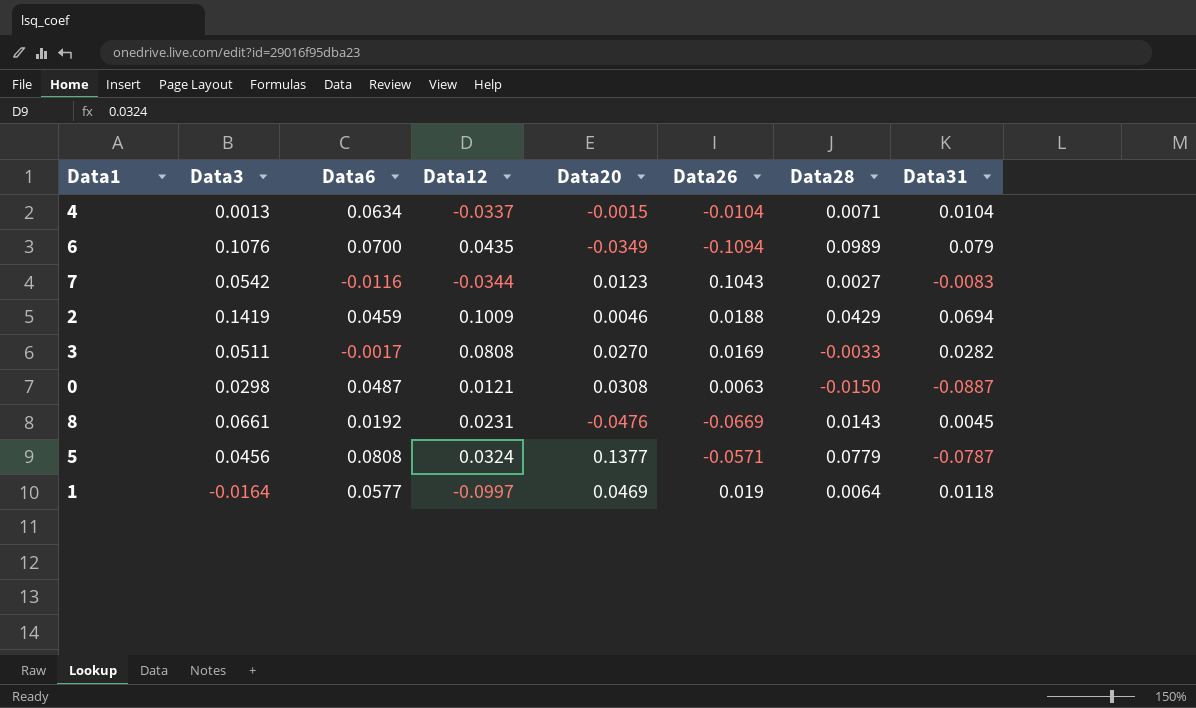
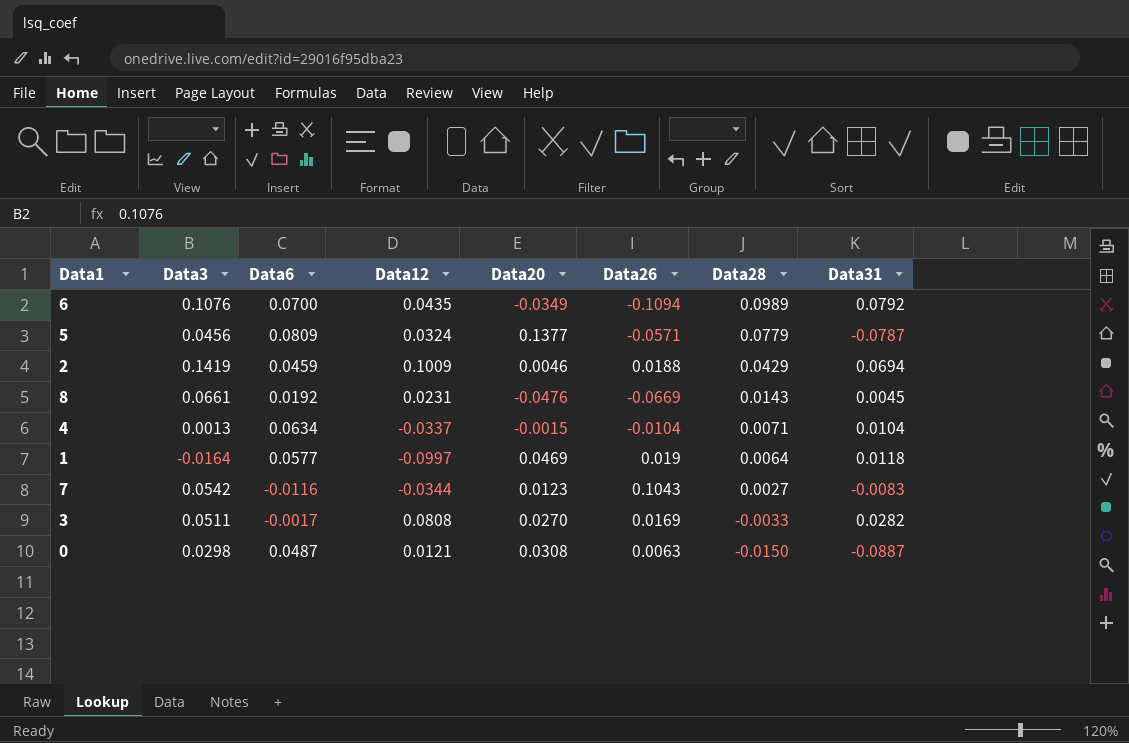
row order: none -> Data28 descending
6 | Data31: 0.079 -> 0.0792
5 | Data6: 0.0808 -> 0.0809

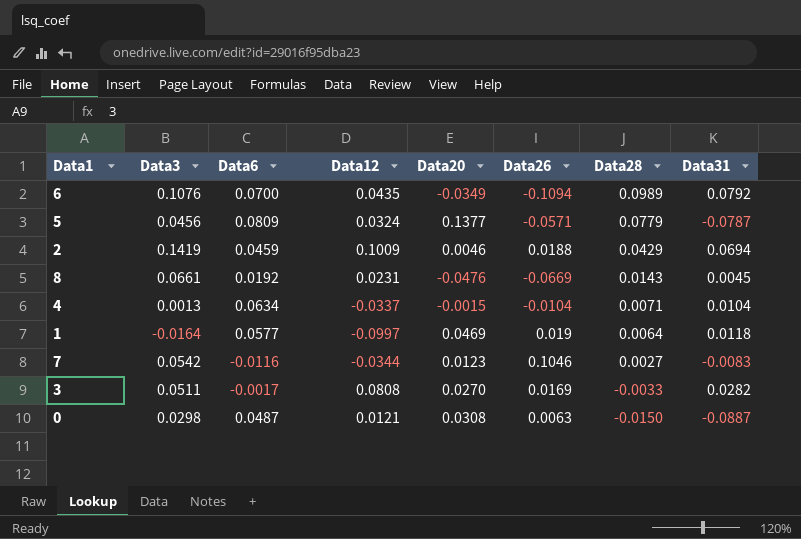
7 | Data26: 0.1043 -> 0.1046

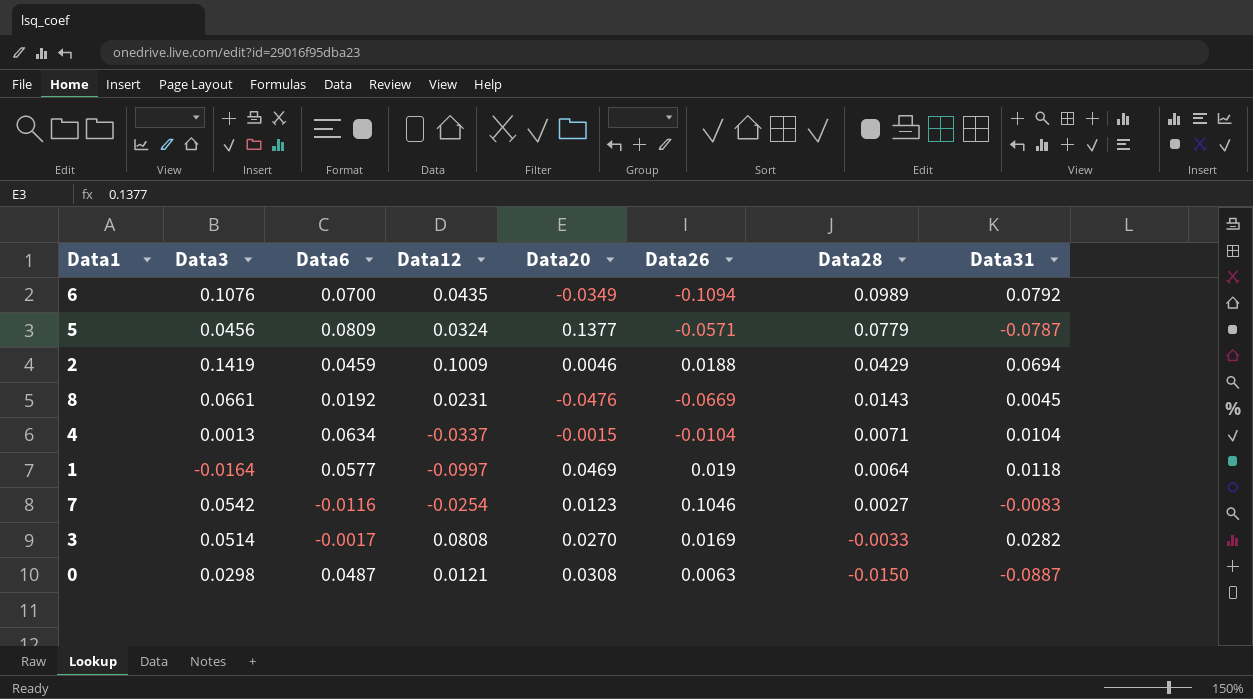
7 | Data12: -0.0344 -> -0.0254
3 | Data3: 0.0511 -> 0.0514

